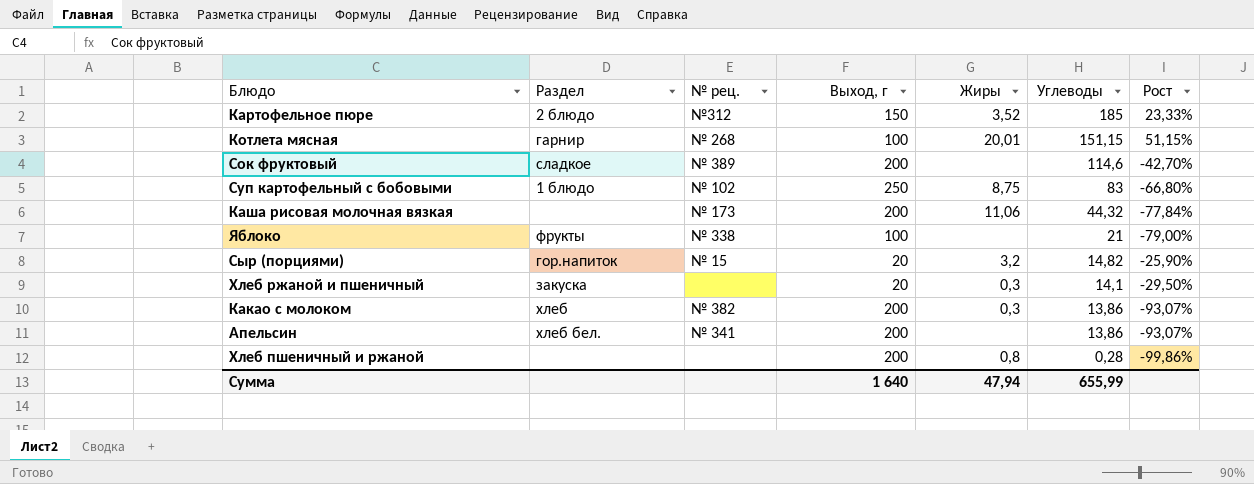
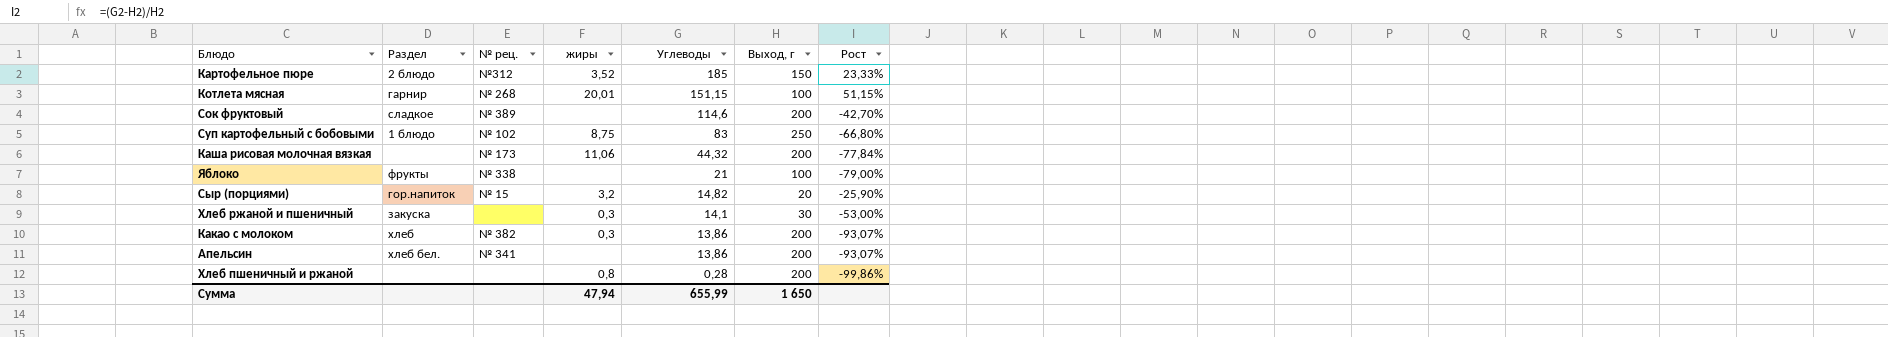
column name: Жиры -> жиры
column Выход, г | position: 4 -> 6
Хлеб ржаной и пшеничный | Выход, г: 20 -> 30
Хлеб ржаной и пшеничный | Рост: -29,50% -> -53,00%
Сумма | Выход, г: 1 640 -> 1 650

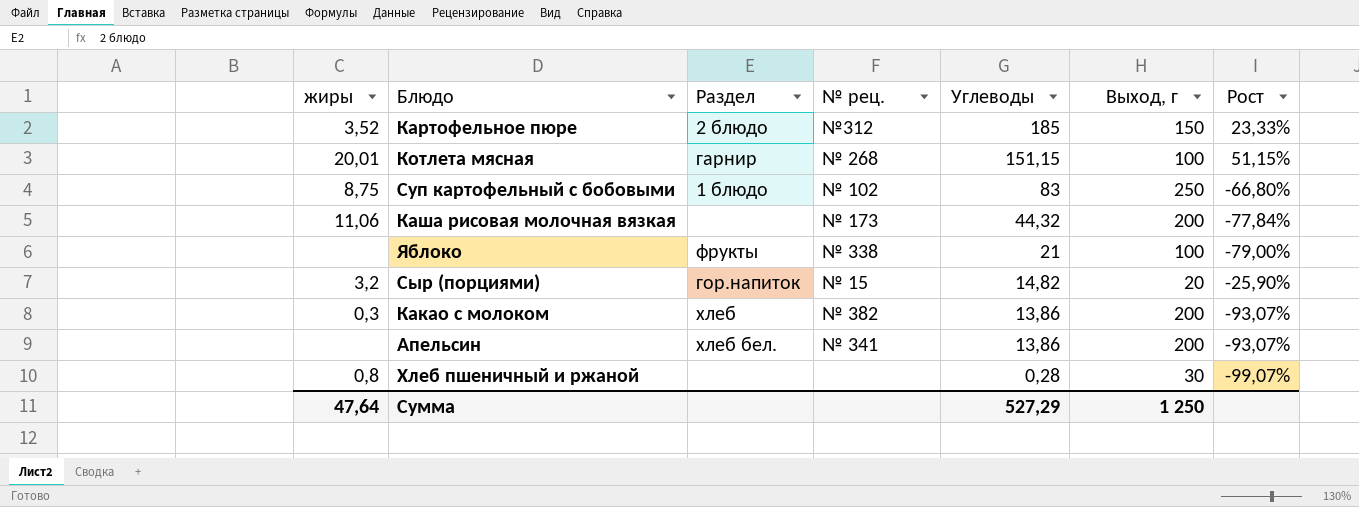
column жиры | position: 4 -> 1
row Сок фруктовый: сладкое | № 389 | none | 114,6 | 200 | -42,70% -> none
row Хлеб ржаной и пшеничный: закуска | none | 0,3 | 14,1 | 30 | -53,00% -> none
Хлеб пшеничный и ржаной | Выход, г: 200 -> 30
Хлеб пшеничный и ржаной | Рост: -99,86% -> -99,07%
Сумма | жиры: 47,94 -> 47,64
Сумма | Углеводы: 655,99 -> 527,29
Сумма | Выход, г: 1 650 -> 1 250

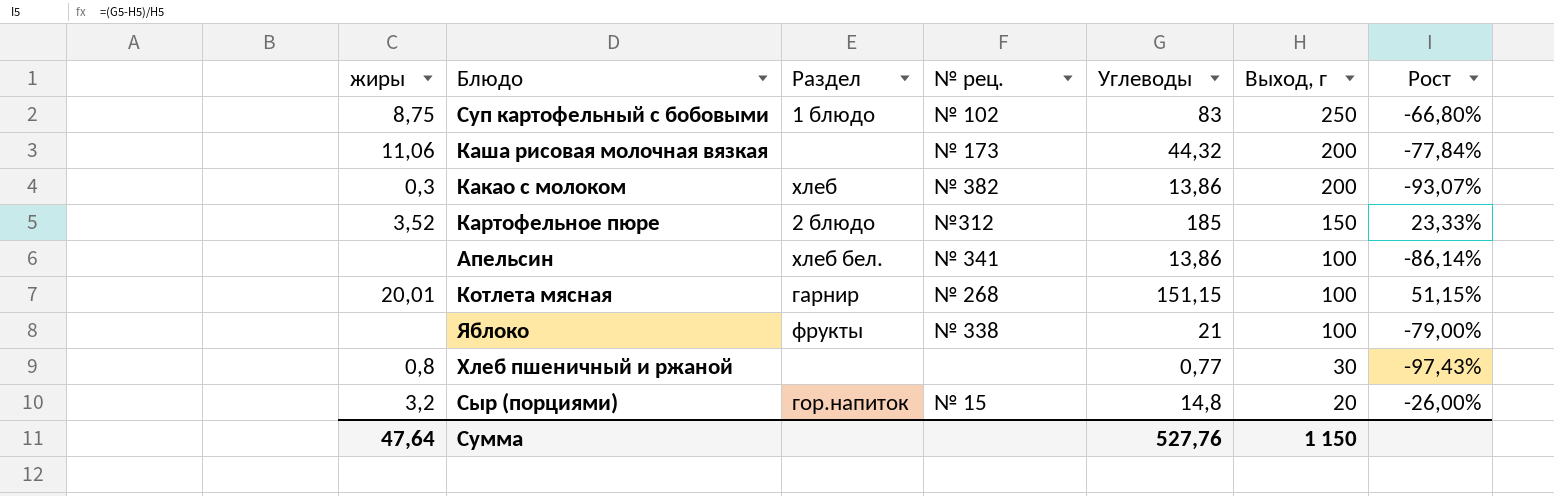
row order: Углеводы descending -> Выход, г descending
Апельсин | Выход, г: 200 -> 100
Апельсин | Рост: -93,07% -> -86,14%
Хлеб пшеничный и ржаной | Углеводы: 0,28 -> 0,77
Хлеб пшеничный и ржаной | Рост: -99,07% -> -97,43%
Сыр (порциями) | Углеводы: 14,82 -> 14,8
Сыр (порциями) | Рост: -25,90% -> -26,00%
Сумма | Углеводы: 527,29 -> 527,76
Сумма | Выход, г: 1 250 -> 1 150

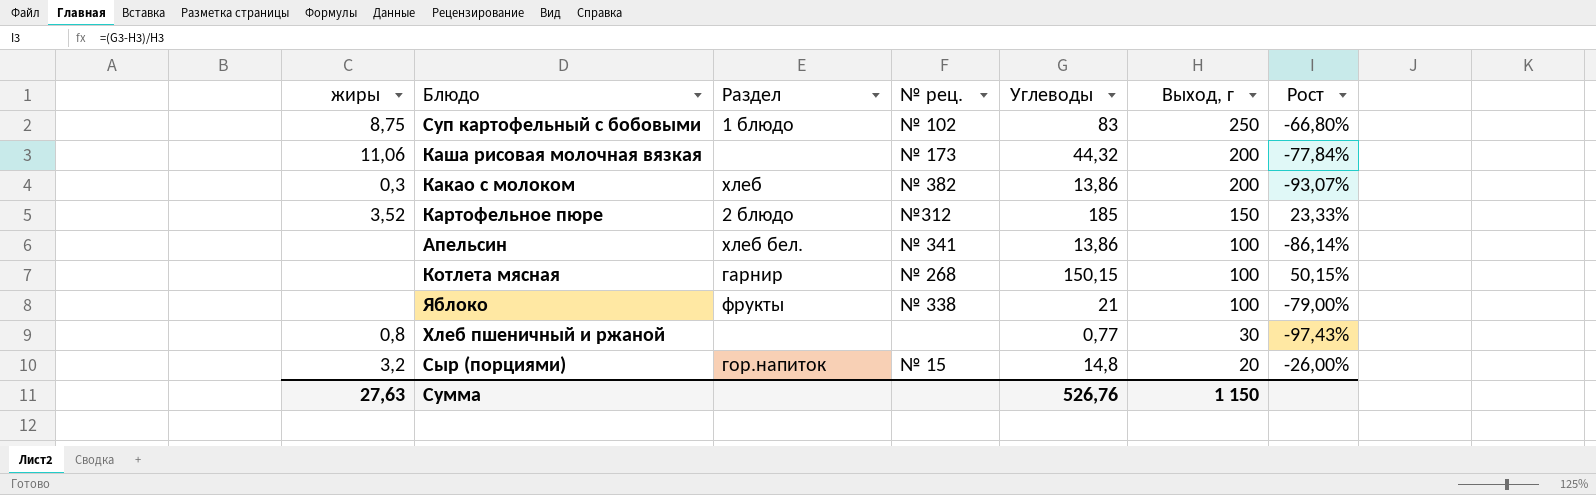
Котлета мясная | жиры: 20,01 -> none
Котлета мясная | Углеводы: 151,15 -> 150,15
Котлета мясная | Рост: 51,15% -> 50,15%
Сумма | жиры: 47,64 -> 27,63
Сумма | Углеводы: 527,76 -> 526,76

